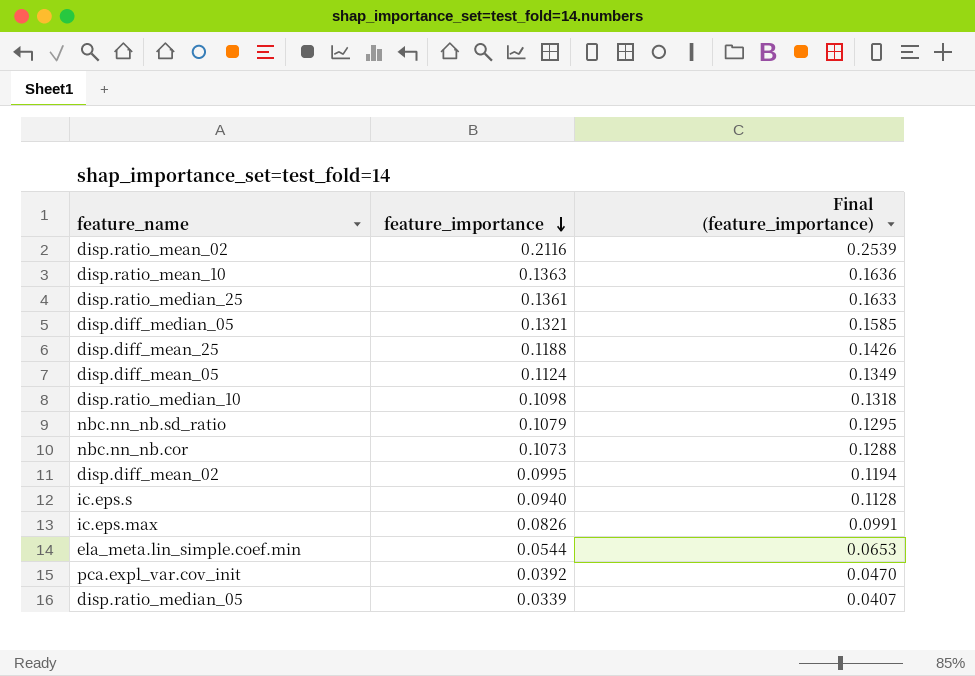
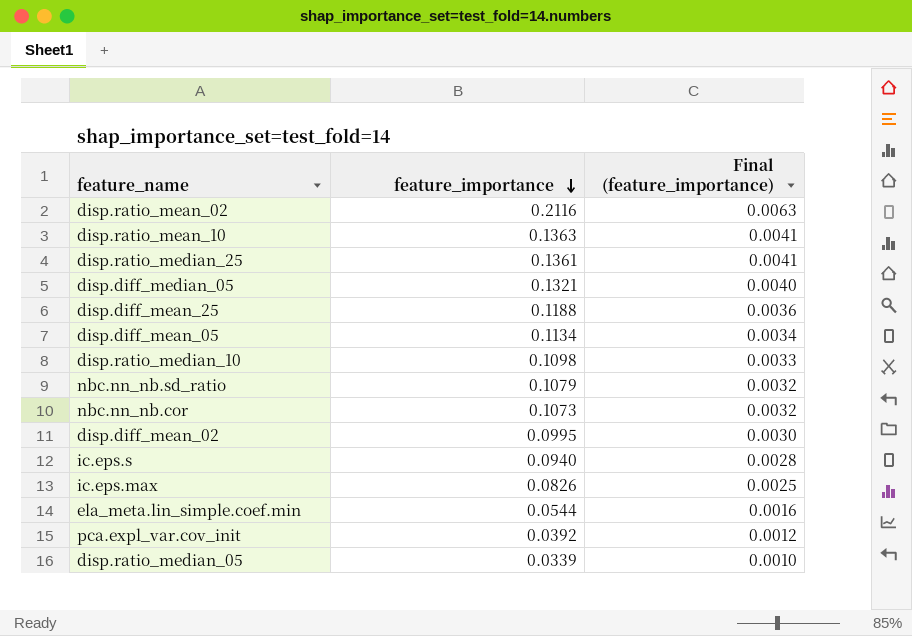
column Final (feature_importance) | formula: [feature_importance] * 1.2 -> [feature_importance] * 0.03
disp.diff_mean_05 | feature_importance: 0.1124 -> 0.1134

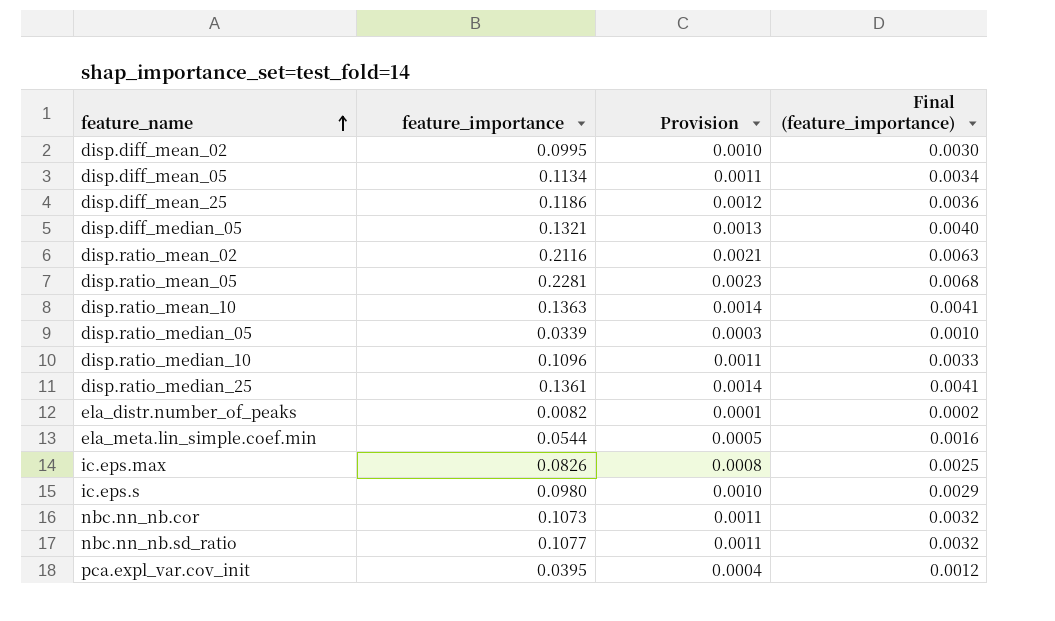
row order: feature_importance descending -> feature_name ascending
column Provision | formula: none -> [feature_importance] * 0.01
disp.diff_mean_25 | feature_importance: 0.1188 -> 0.1186
row disp.ratio_mean_05: none -> 0.2281 | 0.0023 | 0.0068
disp.ratio_median_10 | feature_importance: 0.1098 -> 0.1096
row ela_distr.number_of_peaks: none -> 0.0082 | 0.0001 | 0.0002
ic.eps.s | feature_importance: 0.0940 -> 0.0980
ic.eps.s | Final (feature_importance): 0.0028 -> 0.0029
nbc.nn_nb.sd_ratio | feature_importance: 0.1079 -> 0.1077
pca.expl_var.cov_init | feature_importance: 0.0392 -> 0.0395

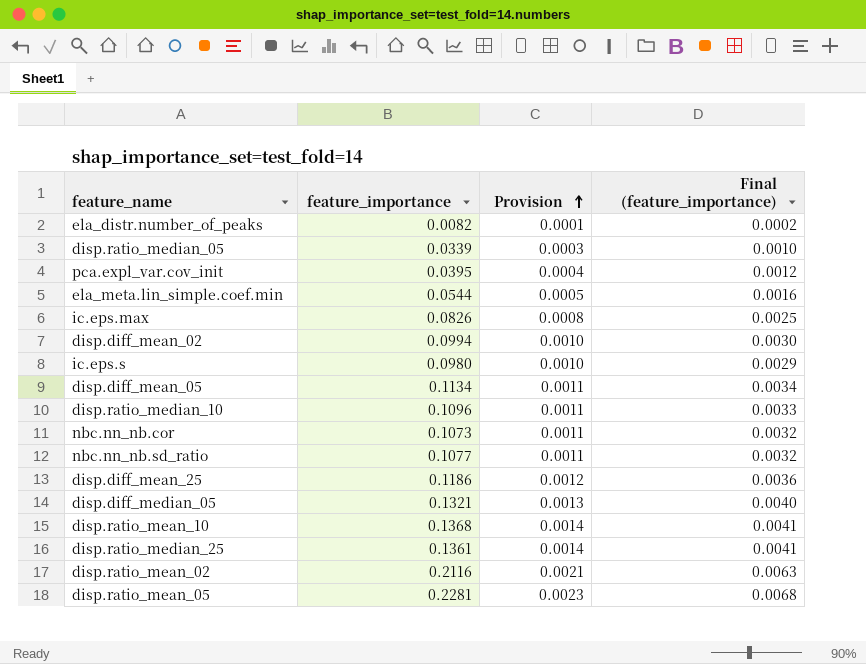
row order: feature_name ascending -> Provision ascending
disp.diff_mean_02 | feature_importance: 0.0995 -> 0.0994
disp.ratio_mean_10 | feature_importance: 0.1363 -> 0.1368

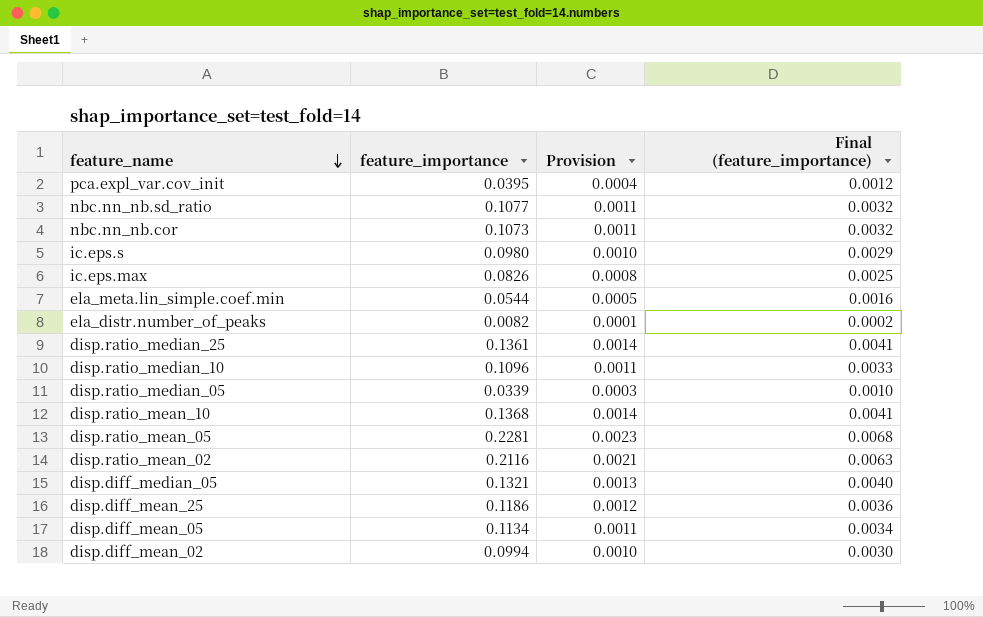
row order: Provision ascending -> feature_name descending

